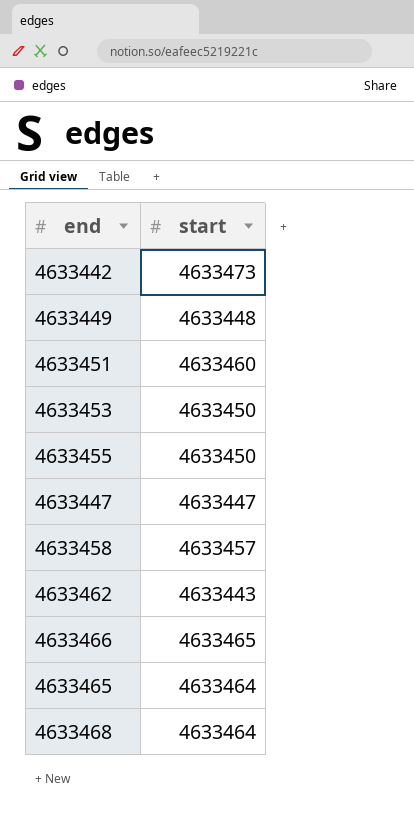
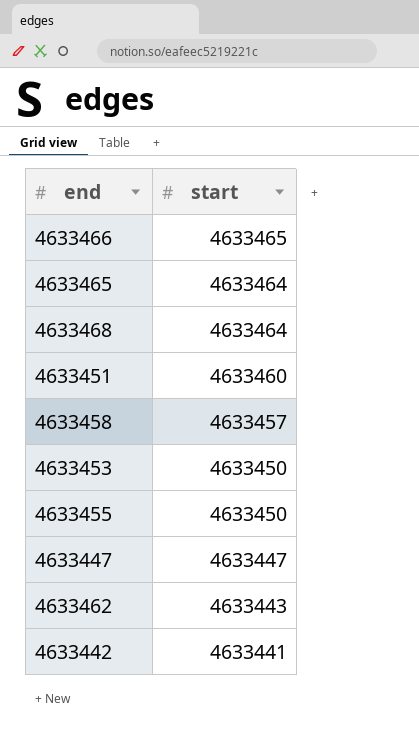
row order: none -> start descending
row 4633449: 4633448 -> none
4633442 | start: 4633473 -> 4633441

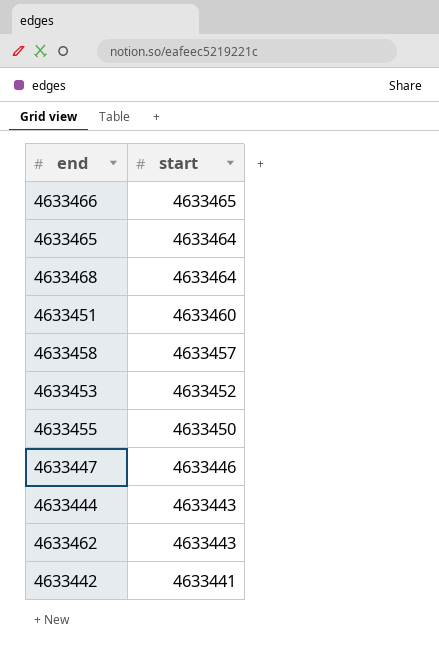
4633453 | start: 4633450 -> 4633452
4633447 | start: 4633447 -> 4633446
row 4633444: none -> 4633443

